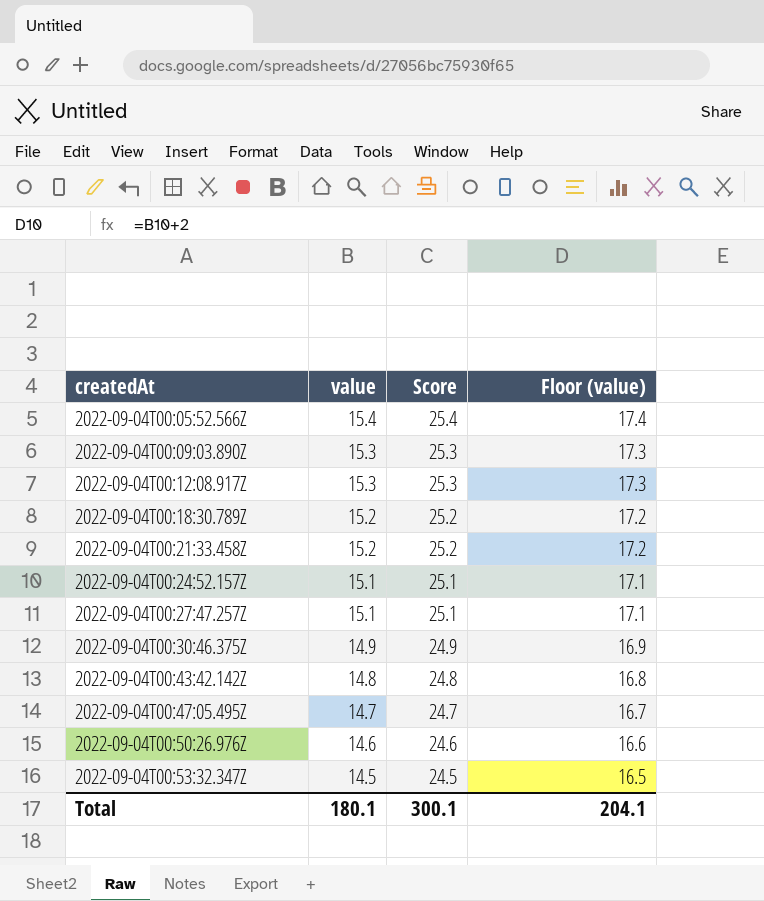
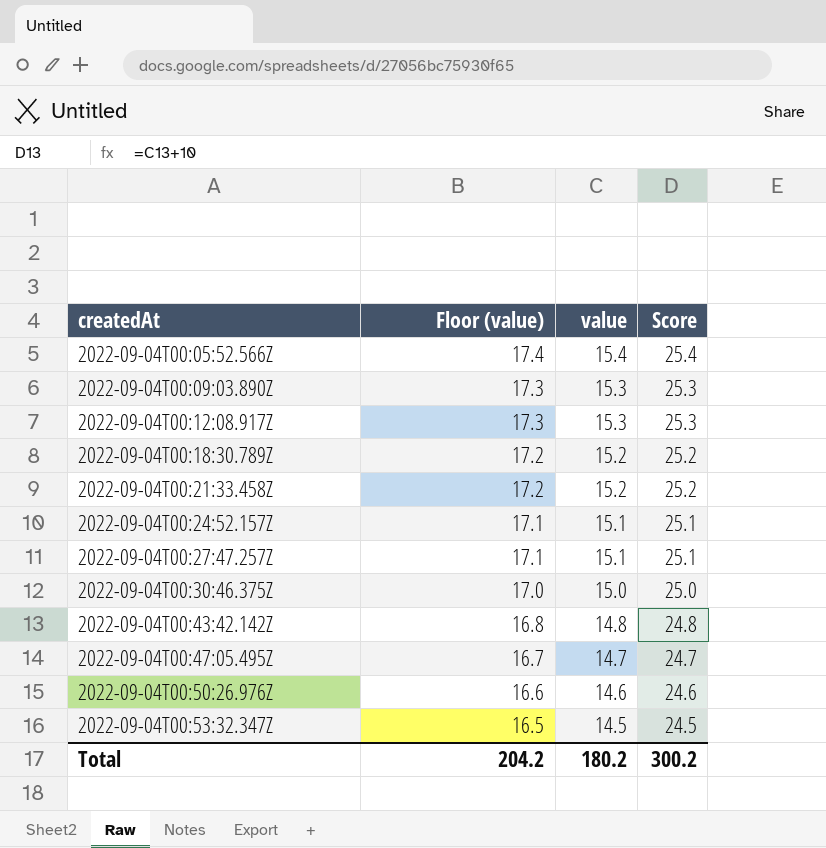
column Floor (value) | position: 4 -> 2
2022-09-04T00:30:46.375Z | Floor (value): 16.9 -> 17.0
2022-09-04T00:30:46.375Z | value: 14.9 -> 15.0
2022-09-04T00:30:46.375Z | Score: 24.9 -> 25.0
Total | Floor (value): 204.1 -> 204.2
Total | value: 180.1 -> 180.2
Total | Score: 300.1 -> 300.2

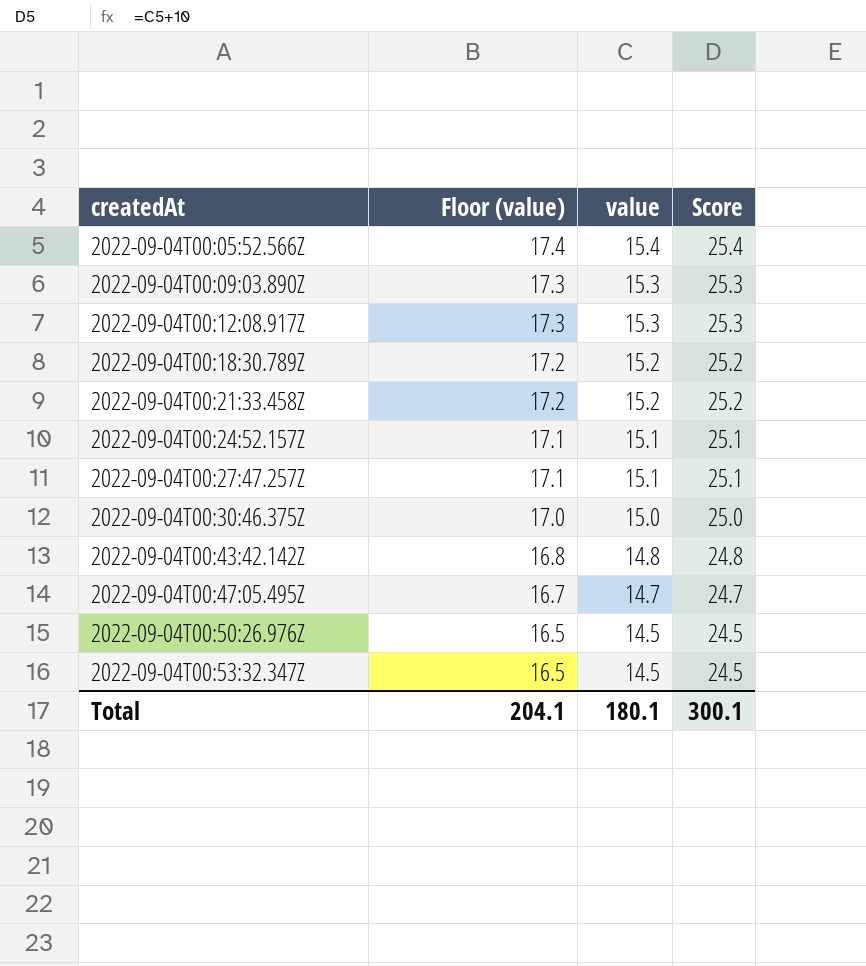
2022-09-04T00:50:26.976Z | Floor (value): 16.6 -> 16.5
2022-09-04T00:50:26.976Z | value: 14.6 -> 14.5
2022-09-04T00:50:26.976Z | Score: 24.6 -> 24.5
Total | Floor (value): 204.2 -> 204.1
Total | value: 180.2 -> 180.1
Total | Score: 300.2 -> 300.1

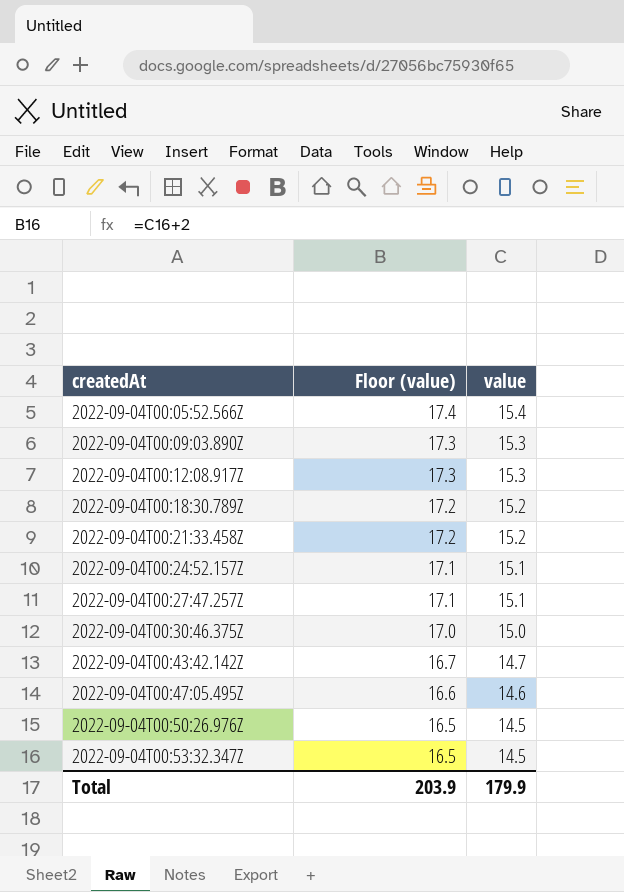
column Score | formula: [value] + 10 -> none
2022-09-04T00:43:42.142Z | Floor (value): 16.8 -> 16.7
2022-09-04T00:43:42.142Z | value: 14.8 -> 14.7
2022-09-04T00:47:05.495Z | Floor (value): 16.7 -> 16.6
2022-09-04T00:47:05.495Z | value: 14.7 -> 14.6
Total | Floor (value): 204.1 -> 203.9
Total | value: 180.1 -> 179.9

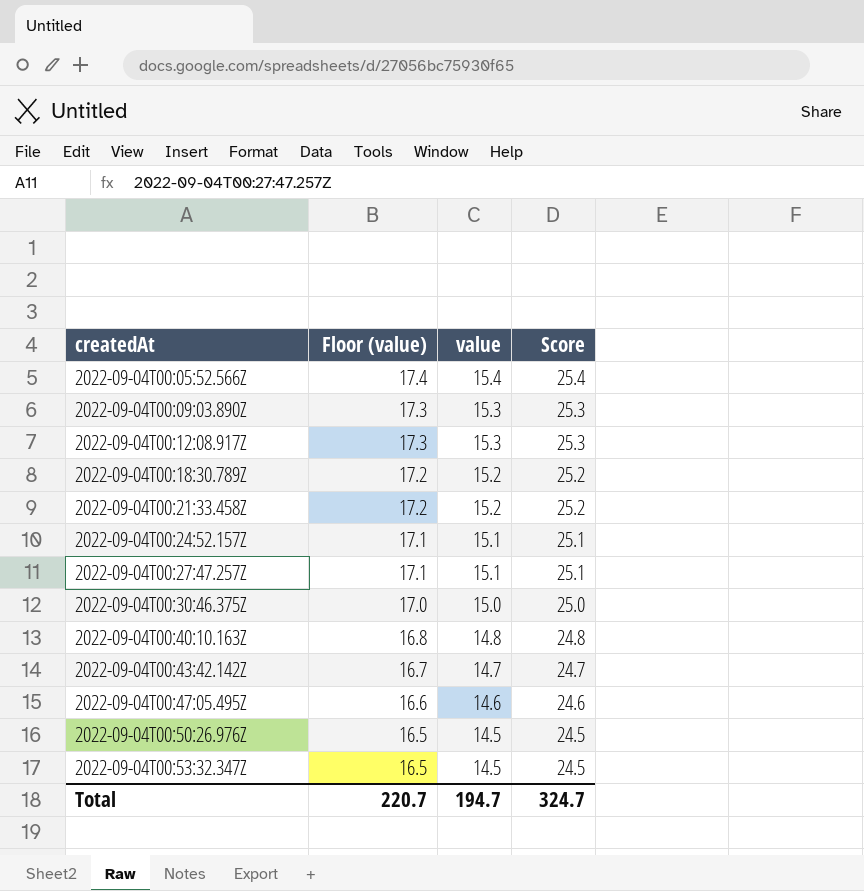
column Score | formula: none -> [value] + 10
row 2022-09-04T00:40:10.163Z: none -> 16.8 | 14.8 | 24.8
Total | Floor (value): 203.9 -> 220.7
Total | value: 179.9 -> 194.7

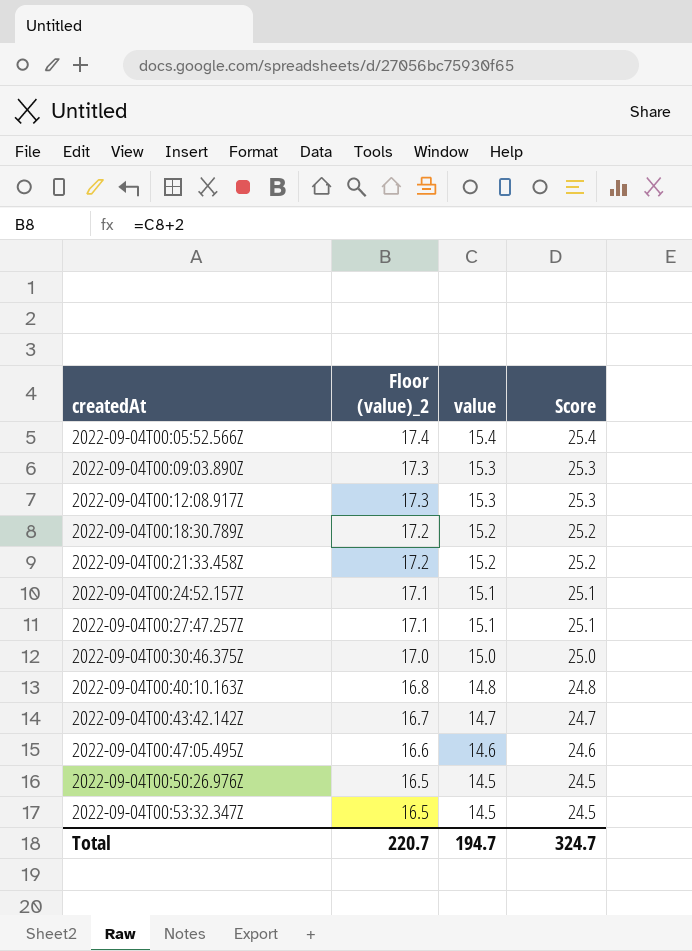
column name: Floor (value) -> Floor (value)_2

